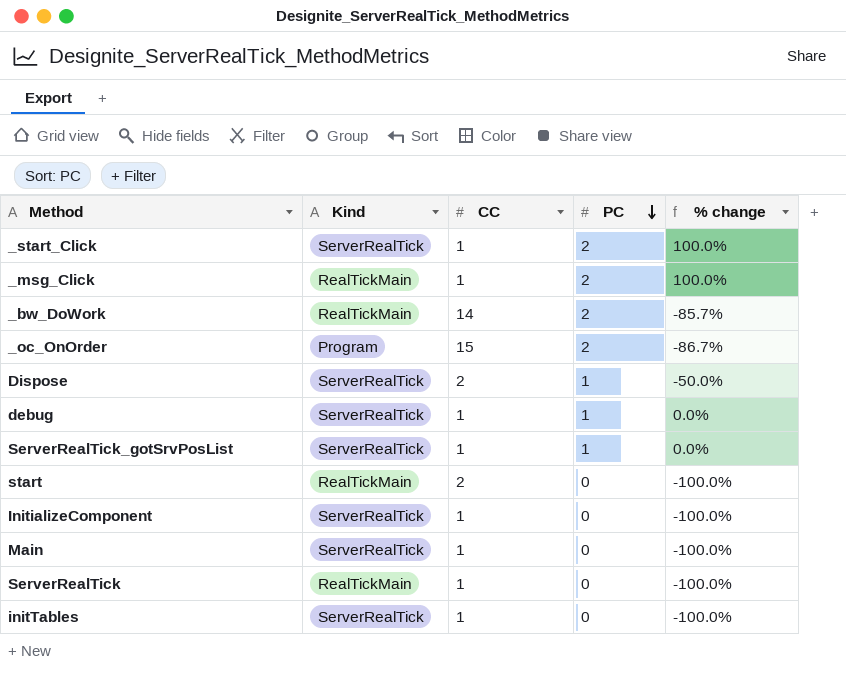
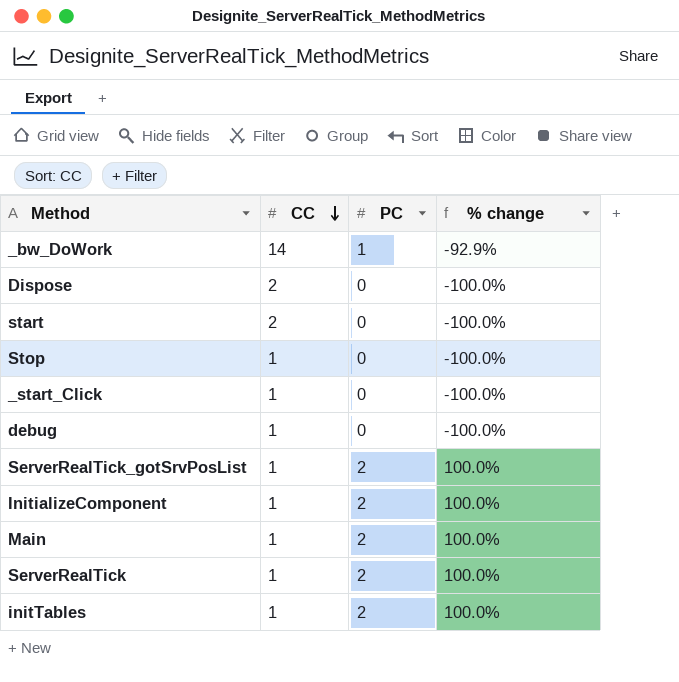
row order: PC descending -> CC descending
column Kind | position: 2 -> none
row _msg_Click: RealTickMain | 1 | 2 | 100.0% -> none
row _oc_OnOrder: Program | 15 | 2 | -86.7% -> none
_bw_DoWork | PC: 2 -> 1
_bw_DoWork | % change: -85.7% -> -92.9%
Dispose | PC: 1 -> 0
Dispose | % change: -50.0% -> -100.0%
row Stop: none -> 1 | 0 | -100.0%
_start_Click | PC: 2 -> 0
_start_Click | % change: 100.0% -> -100.0%
debug | PC: 1 -> 0
debug | % change: 0.0% -> -100.0%
ServerRealTick_gotSrvPosList | PC: 1 -> 2
ServerRealTick_gotSrvPosList | % change: 0.0% -> 100.0%
InitializeComponent | PC: 0 -> 2
InitializeComponent | % change: -100.0% -> 100.0%
Main | PC: 0 -> 2
Main | % change: -100.0% -> 100.0%
ServerRealTick | PC: 0 -> 2
ServerRealTick | % change: -100.0% -> 100.0%
initTables | PC: 0 -> 2
initTables | % change: -100.0% -> 100.0%

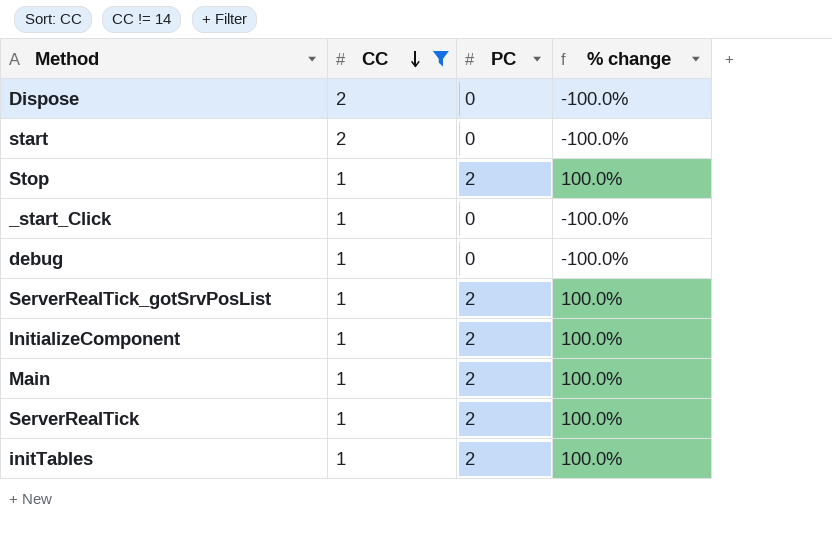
filter: none -> CC != 14
Stop | PC: 0 -> 2
Stop | % change: -100.0% -> 100.0%

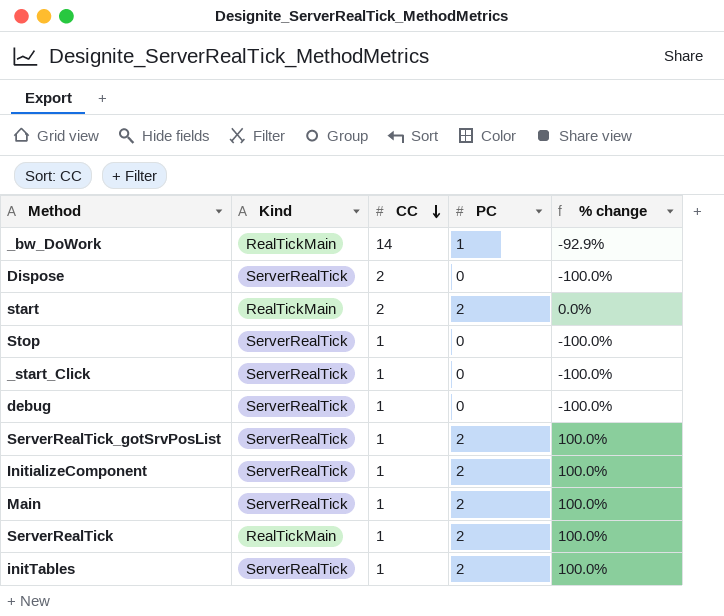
filter: CC != 14 -> none
column Kind | position: none -> 2
start | PC: 0 -> 2
start | % change: -100.0% -> 0.0%
Stop | PC: 2 -> 0
Stop | % change: 100.0% -> -100.0%

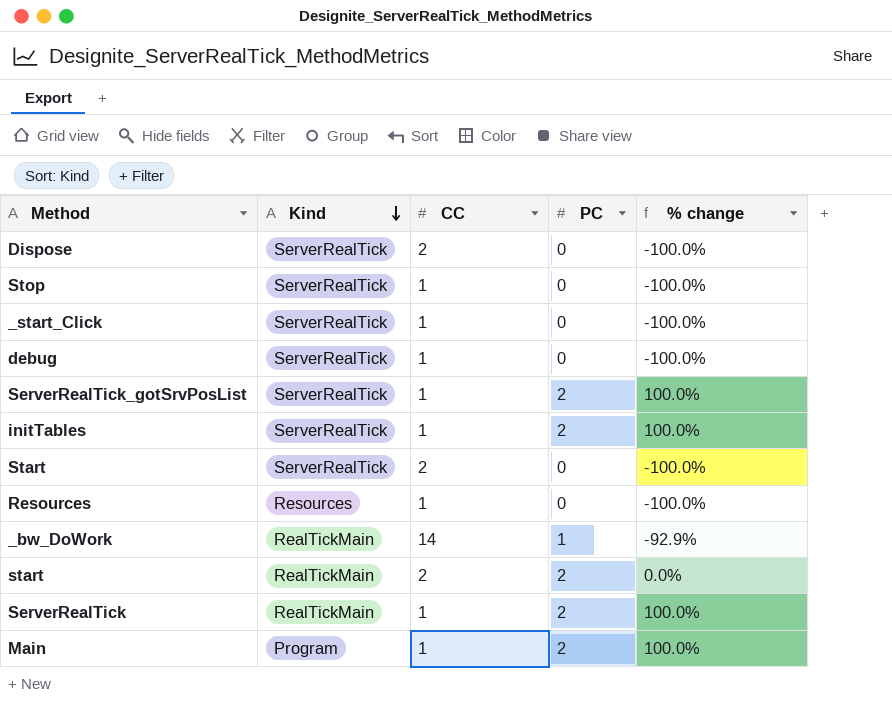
row order: CC descending -> Kind descending
row InitializeComponent: ServerRealTick | 1 | 2 | 100.0% -> none
row Start: none -> ServerRealTick | 2 | 0 | -100.0%
row Resources: none -> Resources | 1 | 0 | -100.0%
Main | Kind: ServerRealTick -> Program

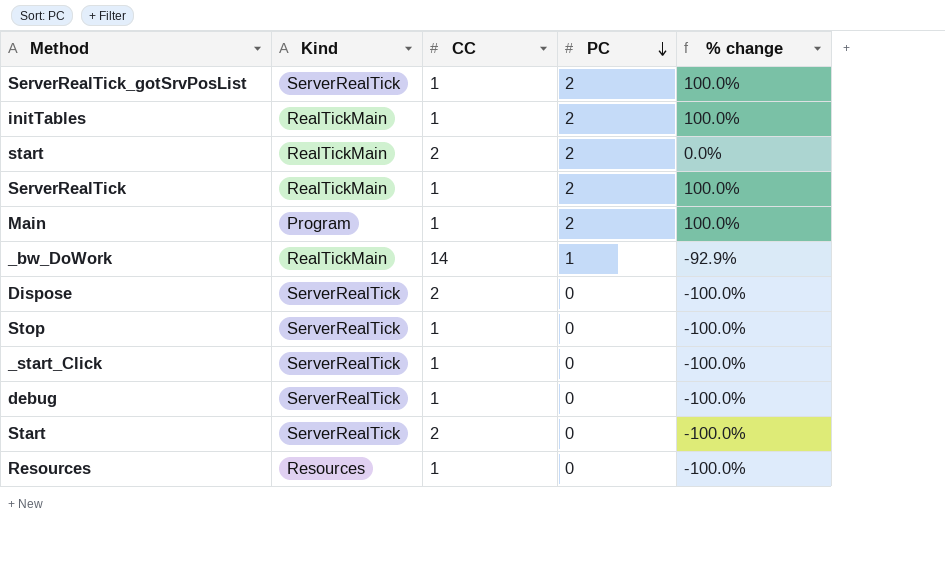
row order: Kind descending -> PC descending
initTables | Kind: ServerRealTick -> RealTickMain

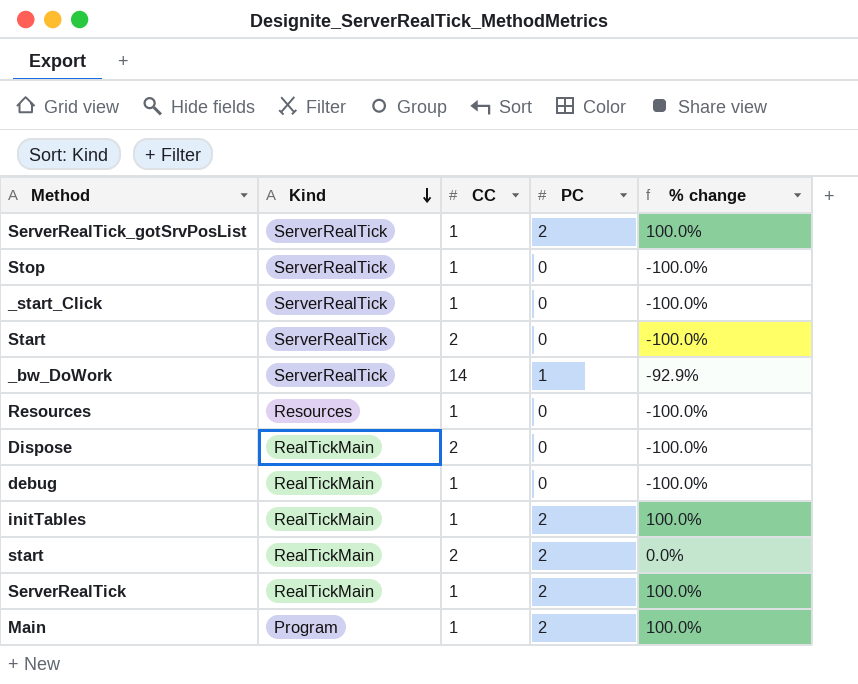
row order: PC descending -> Kind descending
_bw_DoWork | Kind: RealTickMain -> ServerRealTick
Dispose | Kind: ServerRealTick -> RealTickMain
debug | Kind: ServerRealTick -> RealTickMain

